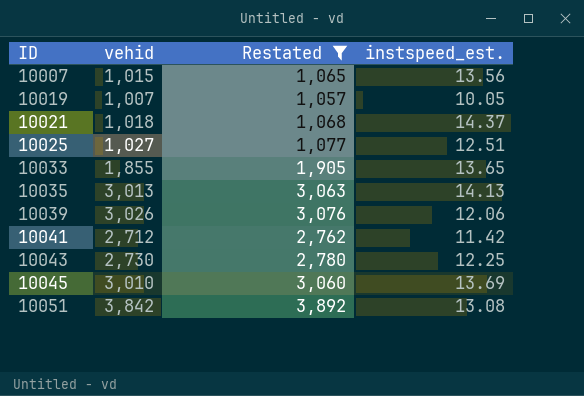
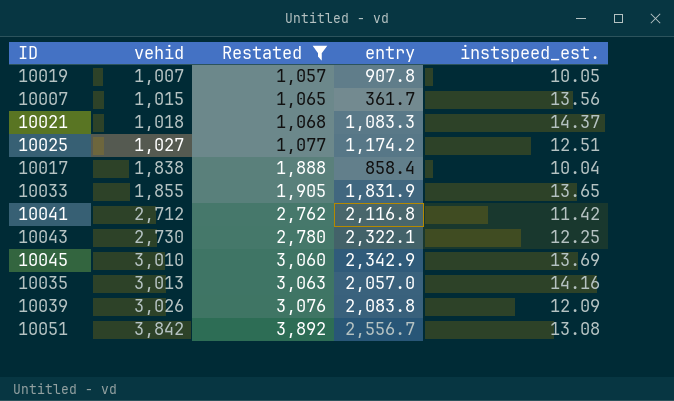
row order: ID ascending -> vehid ascending
column entry | position: none -> 4
row 10017: none -> 1,838 | 1,888 | 858.4 | 10.04
10035 | instspeed_est.: 14.13 -> 14.16
10039 | instspeed_est.: 12.06 -> 12.09

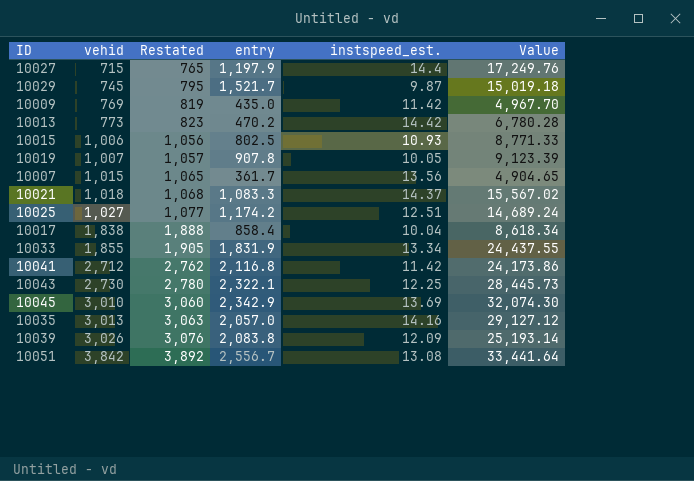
filter: Restated >= 1,057 -> none
column Value | formula: none -> [entry] * [instspeed_est.]
10033 | instspeed_est.: 13.65 -> 13.34

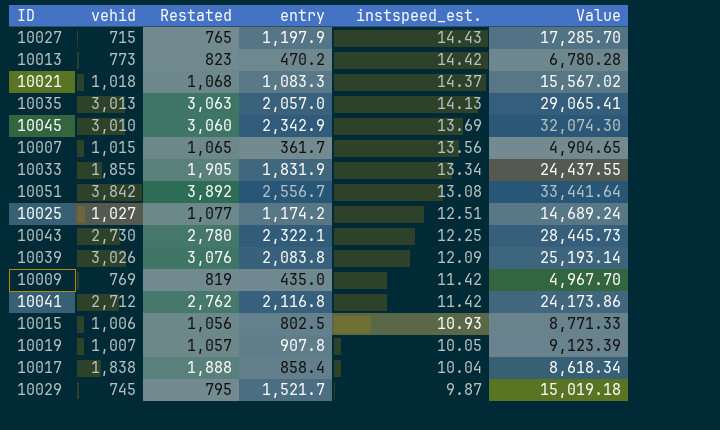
row order: vehid ascending -> instspeed_est. descending
10027 | instspeed_est.: 14.4 -> 14.43
10027 | Value: 17,249.76 -> 17,285.70
10035 | instspeed_est.: 14.16 -> 14.13
10035 | Value: 29,127.12 -> 29,065.41

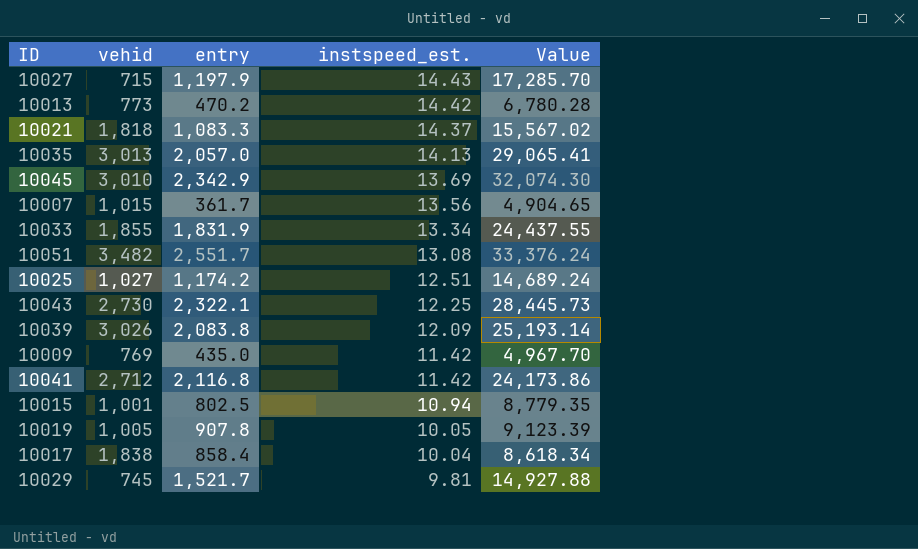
column Restated | formula: [vehid] + 50 -> none
10021 | vehid: 1,018 -> 1,818
10051 | vehid: 3,842 -> 3,482
10051 | entry: 2,556.7 -> 2,551.7
10051 | Value: 33,441.64 -> 33,376.24
10015 | vehid: 1,006 -> 1,001
10015 | instspeed_est.: 10.93 -> 10.94
10015 | Value: 8,771.33 -> 8,779.35
10019 | vehid: 1,007 -> 1,005
10029 | instspeed_est.: 9.87 -> 9.81
10029 | Value: 15,019.18 -> 14,927.88

